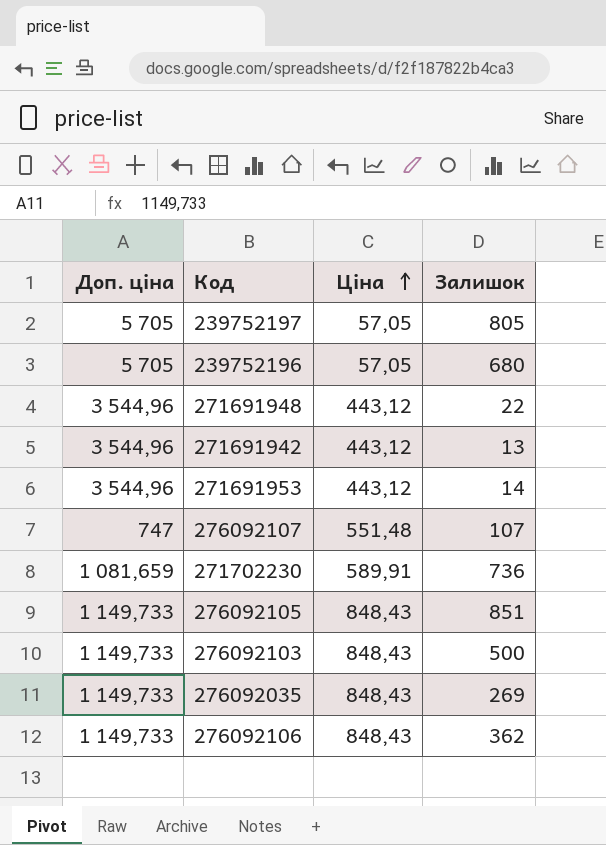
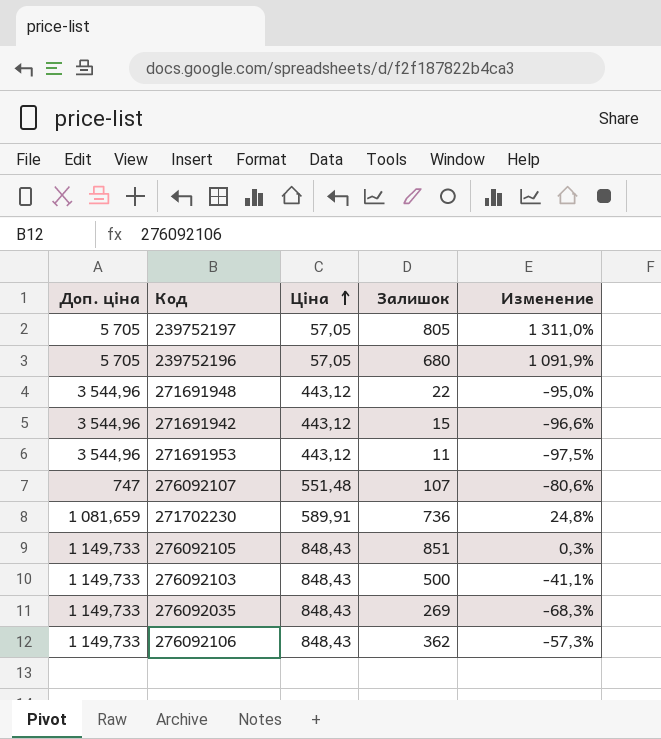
column Изменение | formula: none -> ([Залишок] - [Ціна]) / [Ціна]
271691942 | Залишок: 13 -> 15
271691953 | Залишок: 14 -> 11

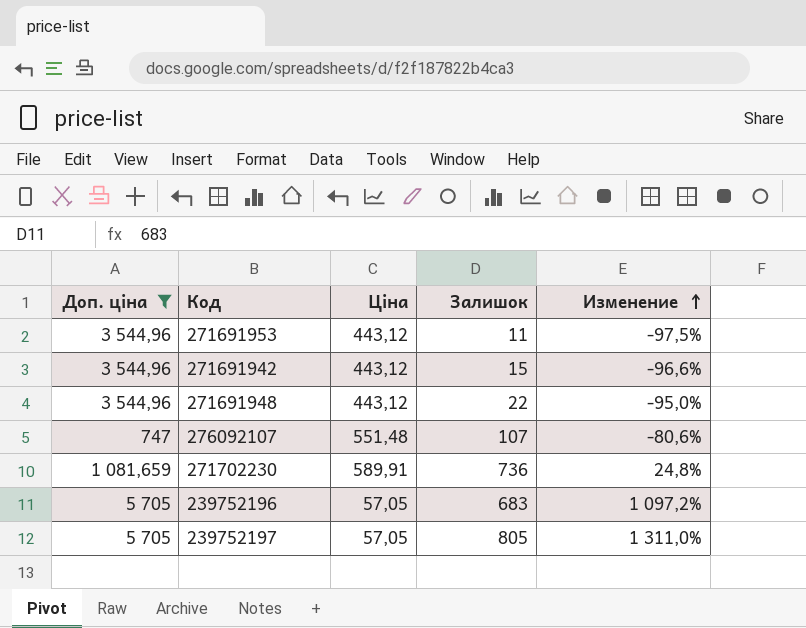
filter: none -> Доп. ціна != 1 149,733
row order: Ціна ascending -> Изменение ascending
239752196 | Залишок: 680 -> 683
239752196 | Изменение: 1 091,9% -> 1 097,2%

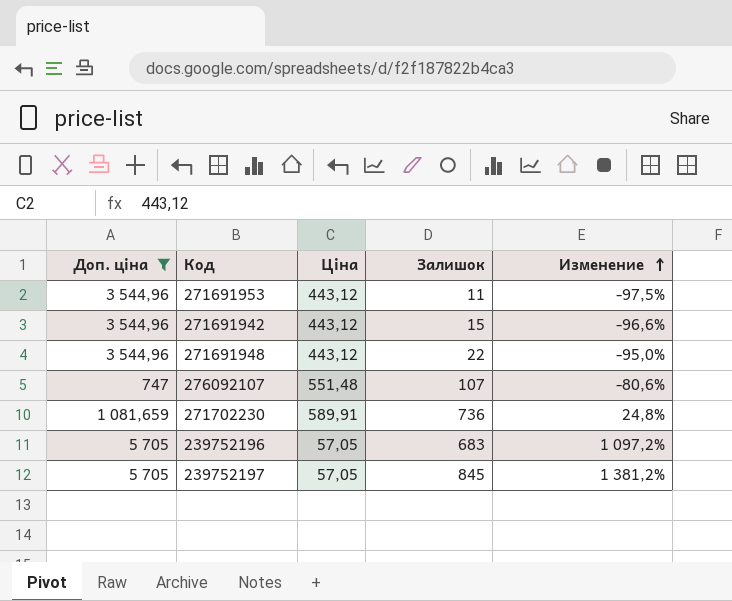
239752197 | Залишок: 805 -> 845
239752197 | Изменение: 1 311,0% -> 1 381,2%

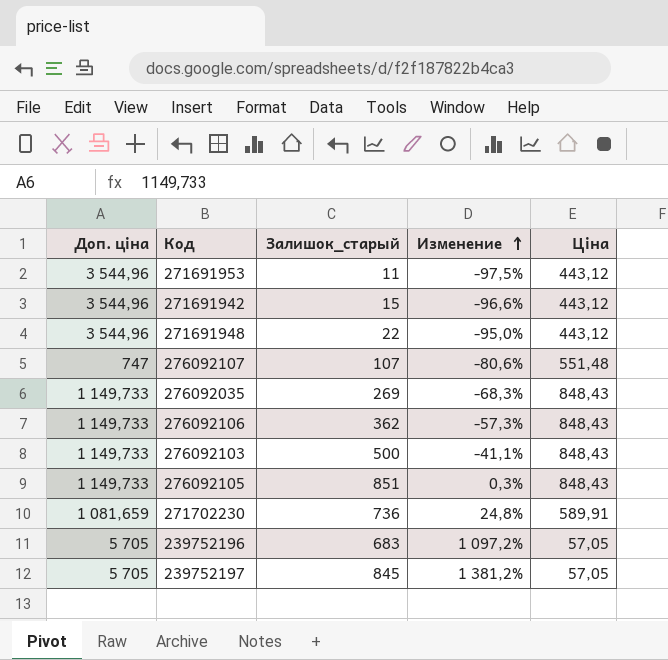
filter: Доп. ціна != 1 149,733 -> none
column name: Залишок -> Залишок_старый
column Ціна | position: 3 -> 5

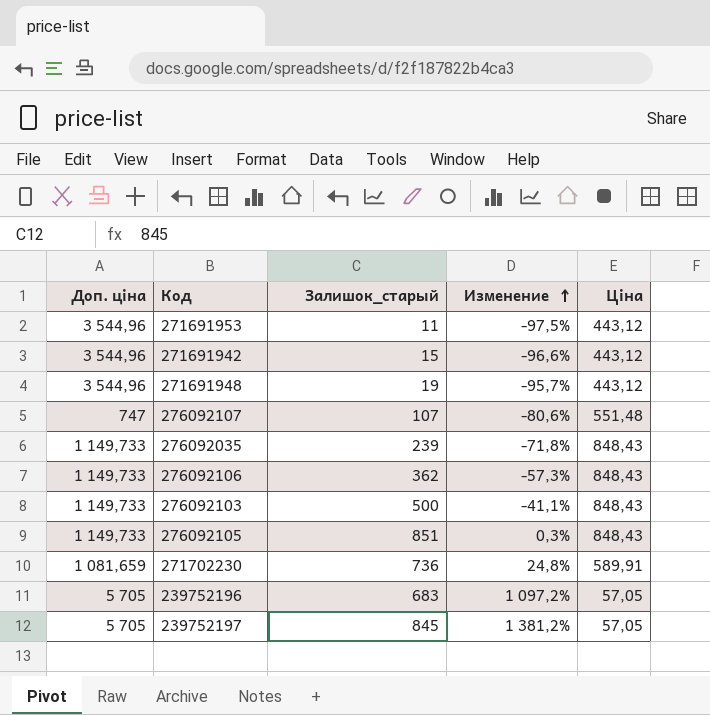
271691948 | Залишок_старый: 22 -> 19
271691948 | Изменение: -95,0% -> -95,7%
276092035 | Залишок_старый: 269 -> 239
276092035 | Изменение: -68,3% -> -71,8%

